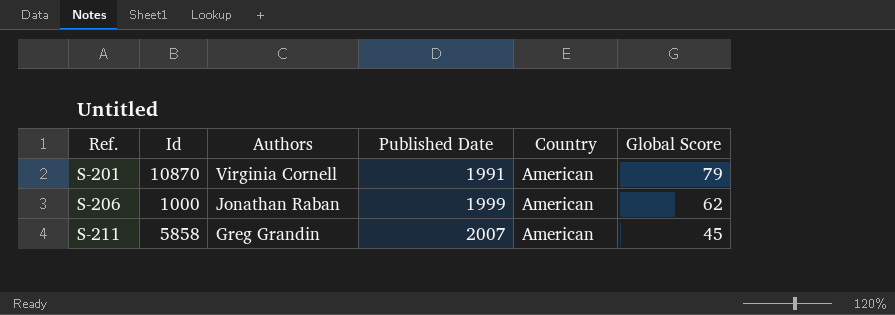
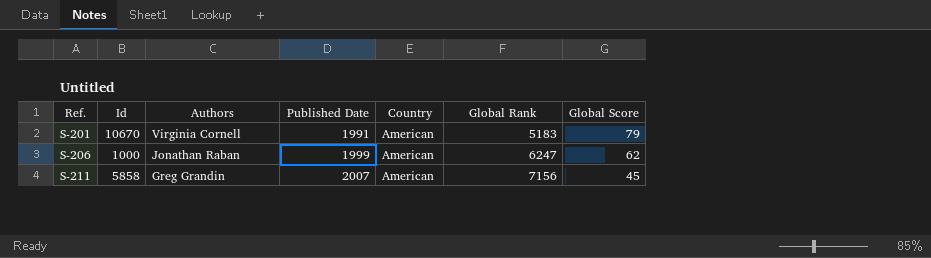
column Global Rank | position: none -> 6
S-201 | Id: 10870 -> 10670

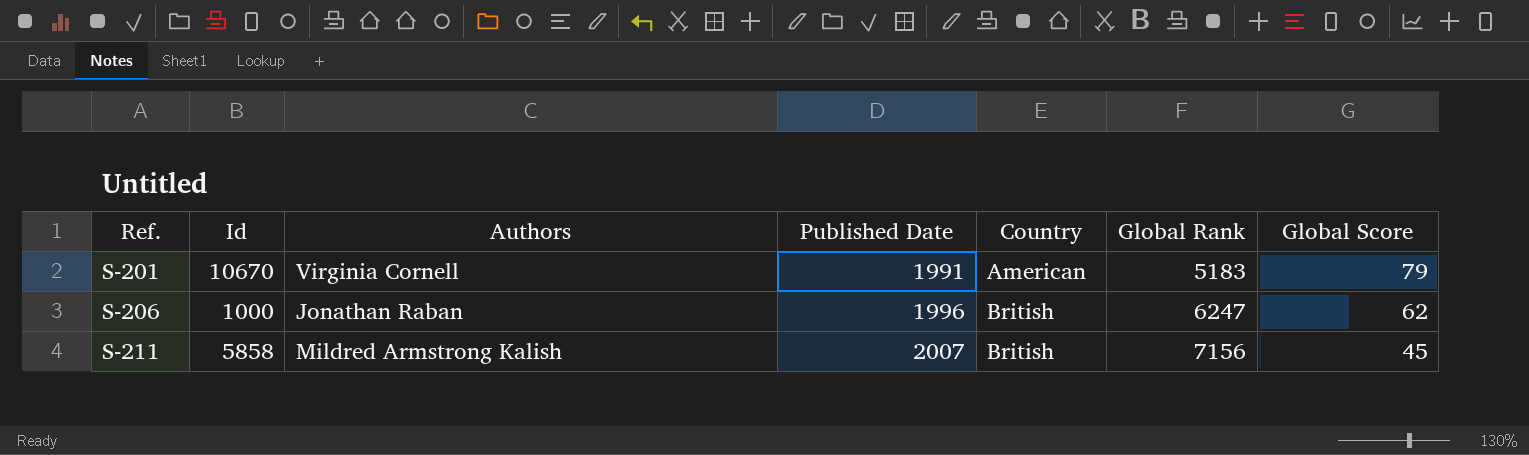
S-206 | Published Date: 1999 -> 1996
S-206 | Country: American -> British
S-211 | Authors: Greg Grandin -> Mildred Armstrong Kalish
S-211 | Country: American -> British

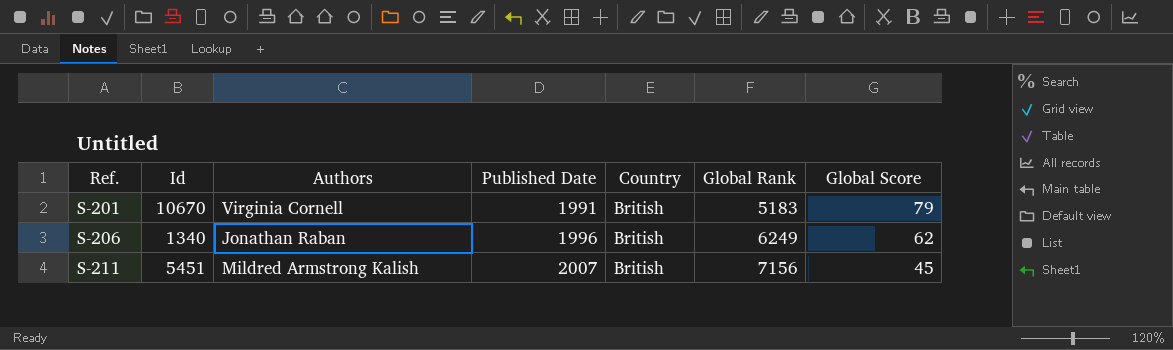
S-201 | Country: American -> British
S-206 | Id: 1000 -> 1340
S-206 | Global Rank: 6247 -> 6249
S-211 | Id: 5858 -> 5451

